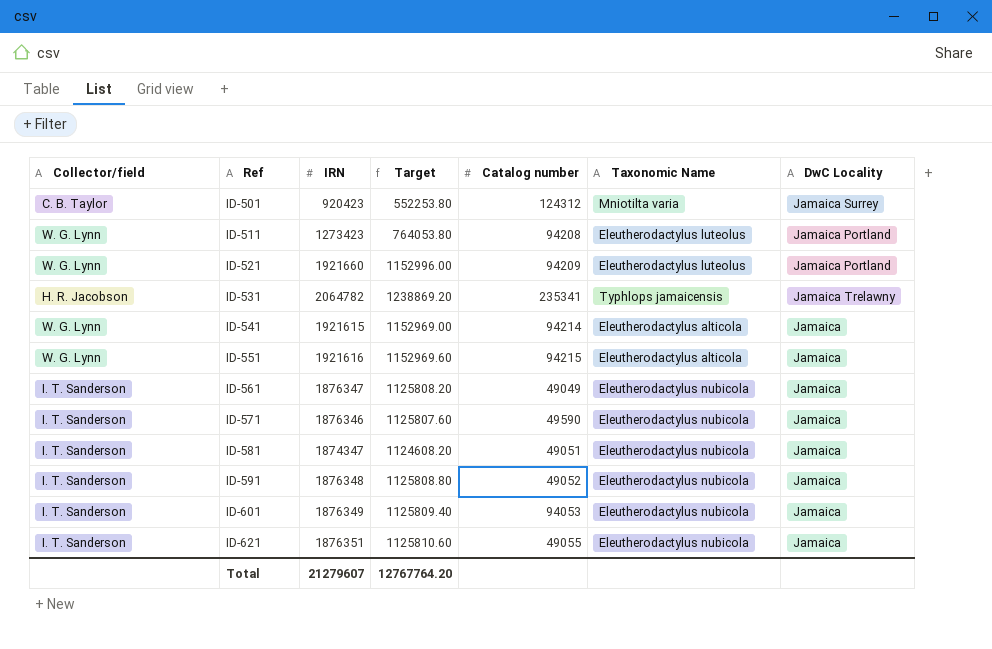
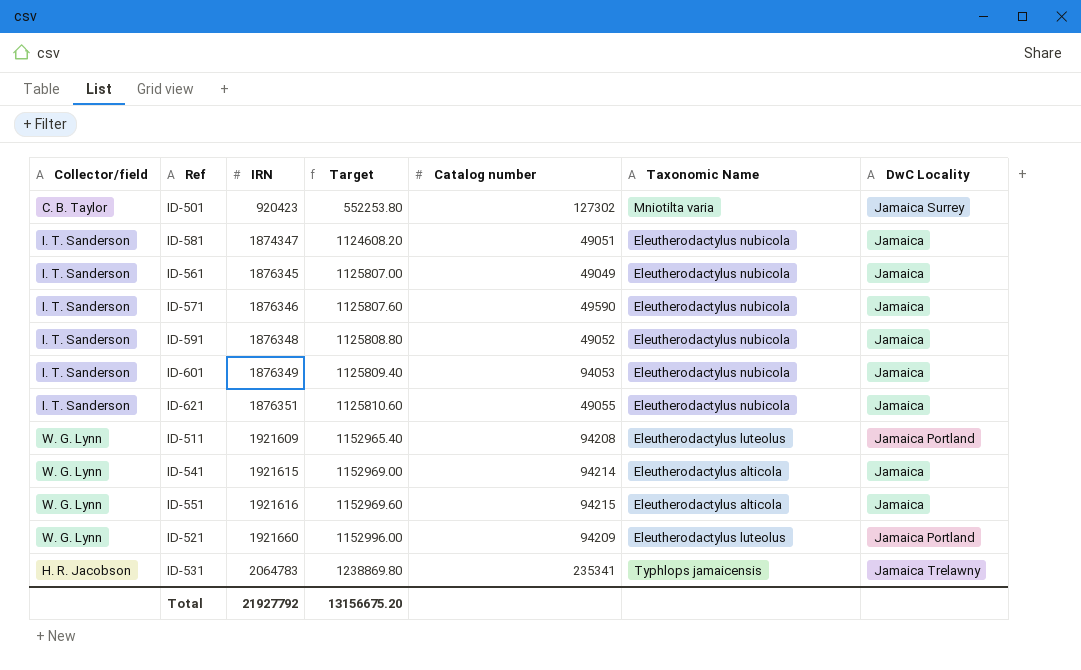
row order: Ref ascending -> IRN ascending
ID-501 | Catalog number: 124312 -> 127302
ID-561 | IRN: 1876347 -> 1876345
ID-561 | Target: 1125808.20 -> 1125807.00
ID-511 | IRN: 1273423 -> 1921609
ID-511 | Target: 764053.80 -> 1152965.40
ID-531 | IRN: 2064782 -> 2064783
ID-531 | Target: 1238869.20 -> 1238869.80
Total | IRN: 21279607 -> 21927792
Total | Target: 12767764.20 -> 13156675.20

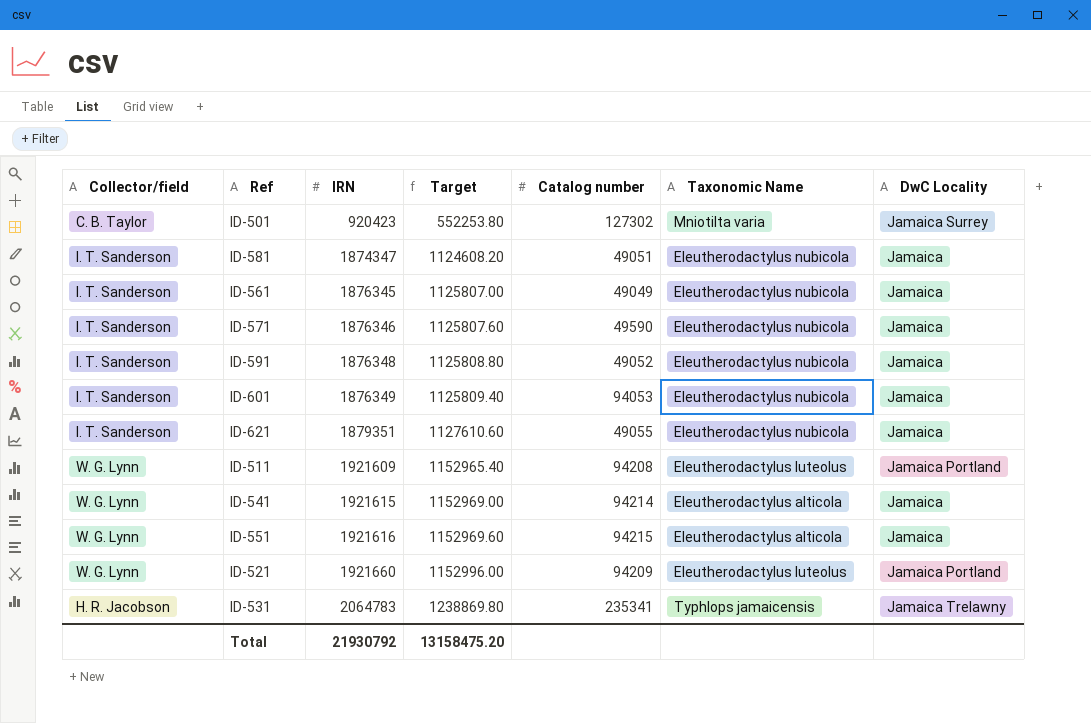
ID-621 | IRN: 1876351 -> 1879351
ID-621 | Target: 1125810.60 -> 1127610.60
Total | IRN: 21927792 -> 21930792
Total | Target: 13156675.20 -> 13158475.20

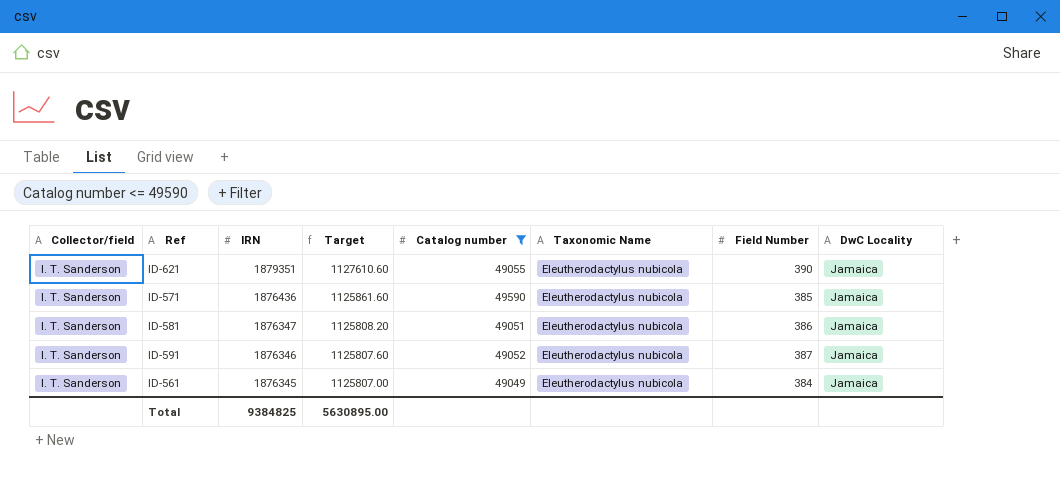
filter: none -> Catalog number <= 49590
row order: IRN ascending -> IRN descending
column Field Number | position: none -> 7
ID-571 | IRN: 1876346 -> 1876436
ID-571 | Target: 1125807.60 -> 1125861.60
ID-581 | IRN: 1874347 -> 1876347
ID-581 | Target: 1124608.20 -> 1125808.20
ID-591 | IRN: 1876348 -> 1876346
ID-591 | Target: 1125808.80 -> 1125807.60
Total | IRN: 21930792 -> 9384825
Total | Target: 13158475.20 -> 5630895.00

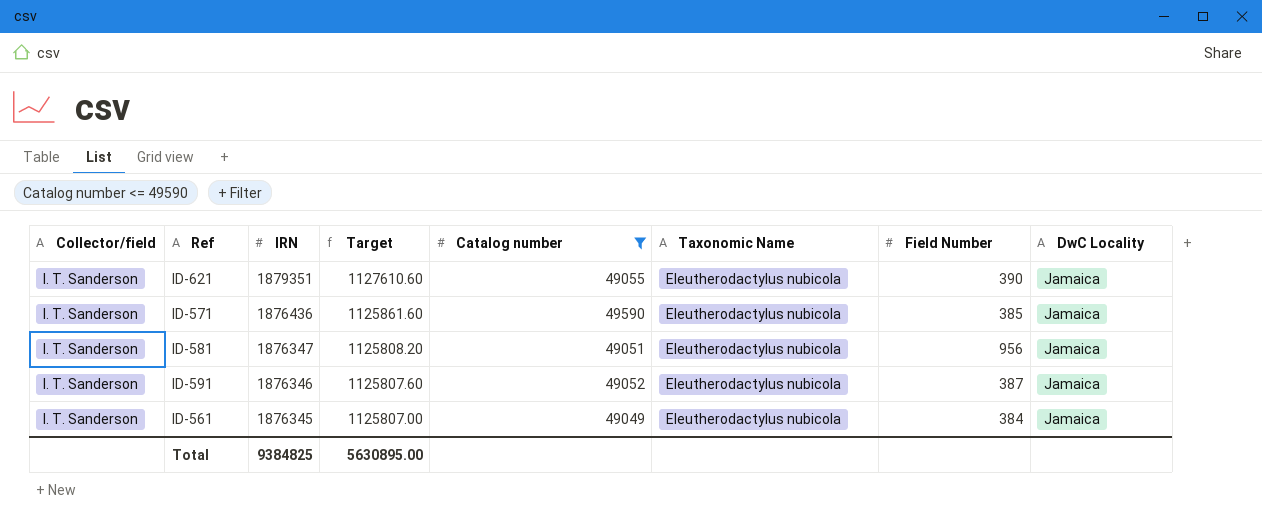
ID-581 | Field Number: 386 -> 956

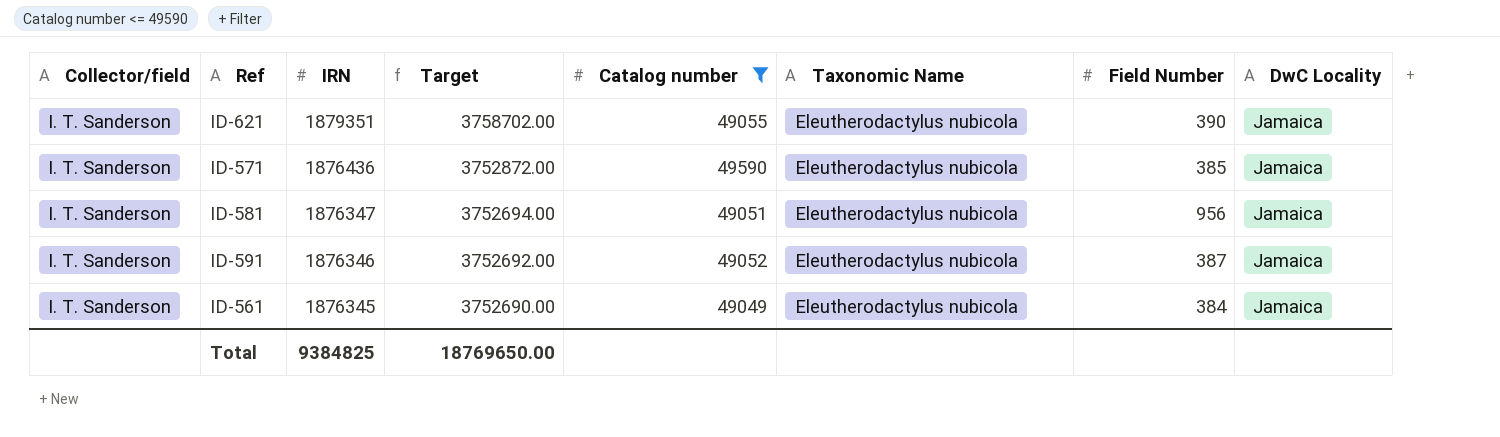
column Target | formula: [IRN] * 0.6 -> [IRN] * 2
Total | Target: 5630895.00 -> 18769650.00

